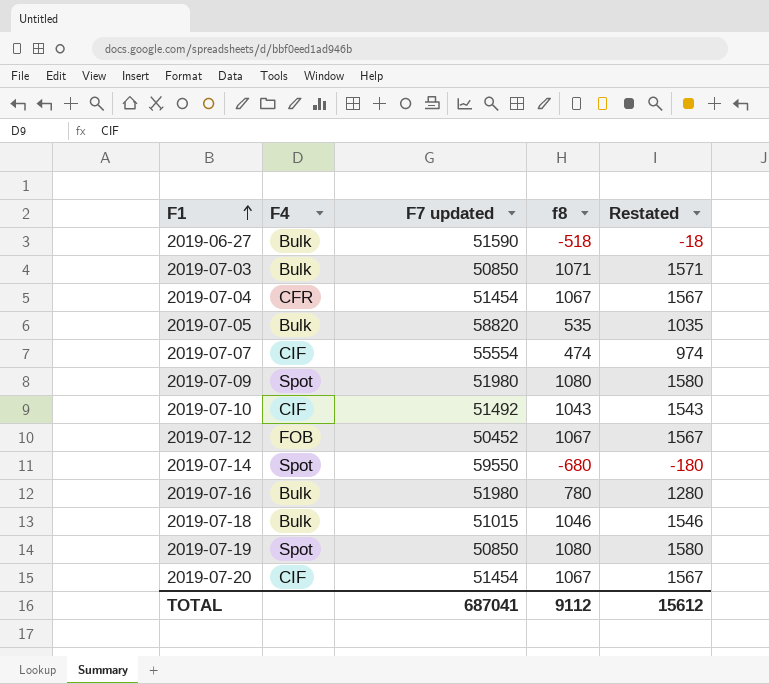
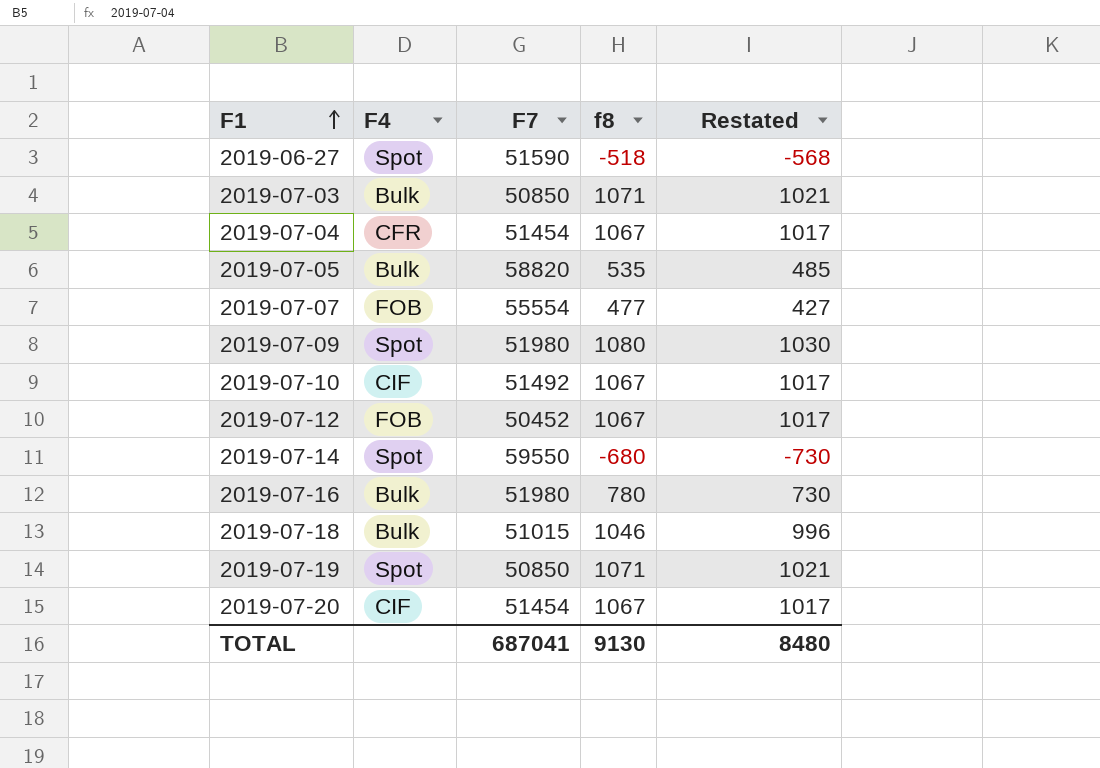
column name: F7 updated -> F7
column Restated | formula: [f8] + 500 -> [f8] - 50
2019-06-27 | F4: Bulk -> Spot
2019-07-07 | F4: CIF -> FOB
2019-07-07 | f8: 474 -> 477
2019-07-10 | f8: 1043 -> 1067
2019-07-19 | f8: 1080 -> 1071
TOTAL | f8: 9112 -> 9130
TOTAL | Restated: 15612 -> 8480

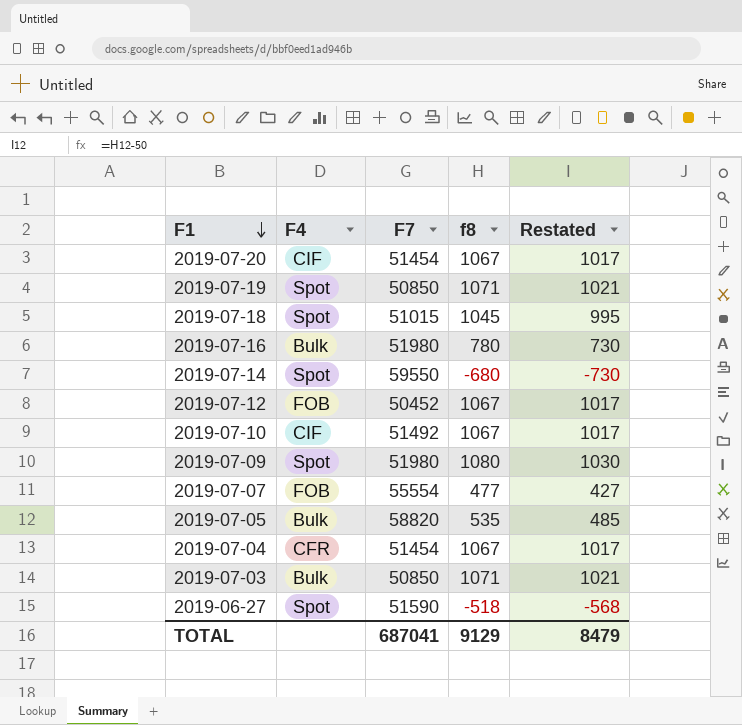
row order: F1 ascending -> F1 descending
2019-07-18 | F4: Bulk -> Spot
2019-07-18 | f8: 1046 -> 1045
2019-07-18 | Restated: 996 -> 995
TOTAL | f8: 9130 -> 9129
TOTAL | Restated: 8480 -> 8479

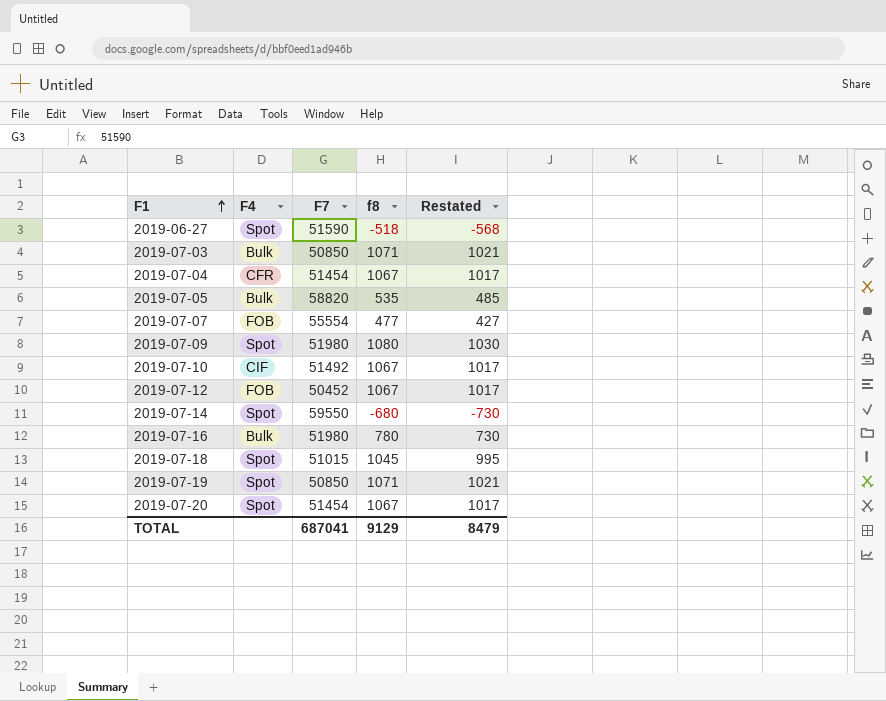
row order: F1 descending -> F1 ascending
2019-07-20 | F4: CIF -> Spot

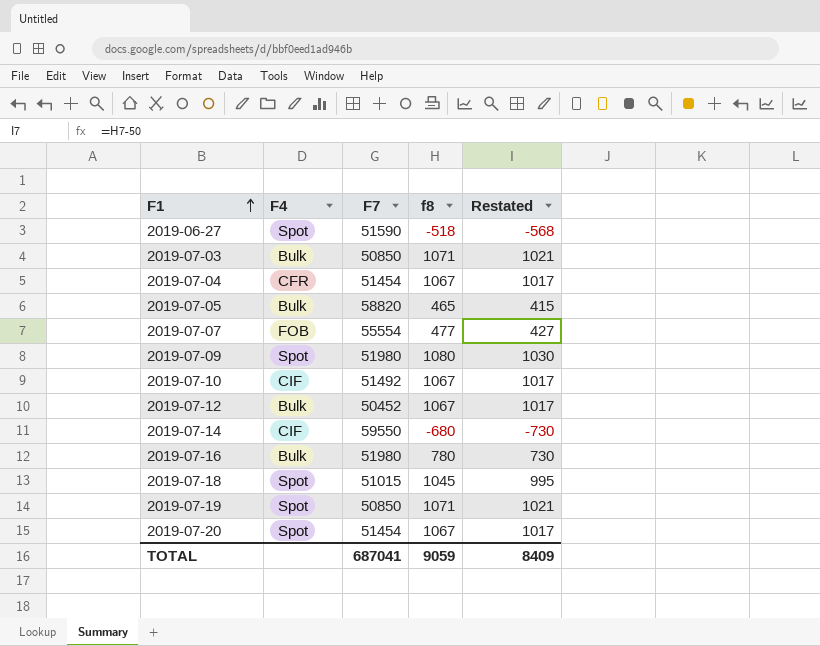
2019-07-05 | f8: 535 -> 465
2019-07-05 | Restated: 485 -> 415
2019-07-12 | F4: FOB -> Bulk
2019-07-14 | F4: Spot -> CIF
TOTAL | f8: 9129 -> 9059
TOTAL | Restated: 8479 -> 8409

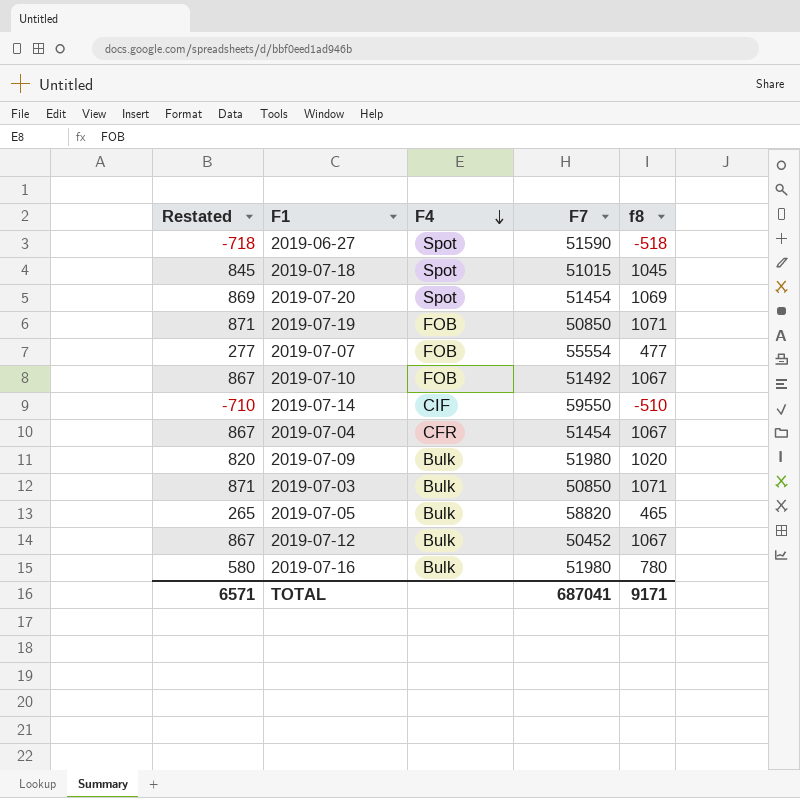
row order: F1 ascending -> F4 descending
column Restated | formula: [f8] - 50 -> [f8] - 200
column Restated | position: 5 -> 1
2019-07-20 | f8: 1067 -> 1069
2019-07-19 | F4: Spot -> FOB
2019-07-10 | F4: CIF -> FOB
2019-07-14 | f8: -680 -> -510
2019-07-09 | F4: Spot -> Bulk
2019-07-09 | f8: 1080 -> 1020
TOTAL | Restated: 8409 -> 6571
TOTAL | f8: 9059 -> 9171

